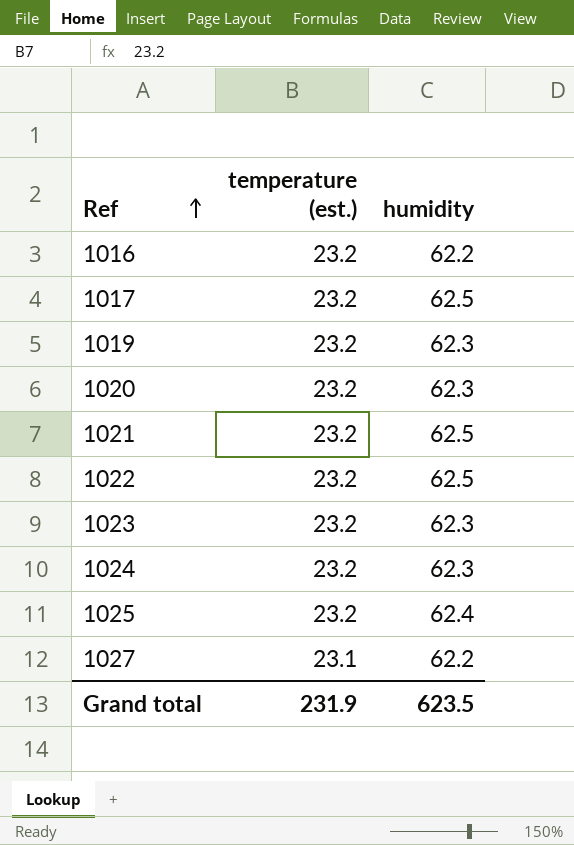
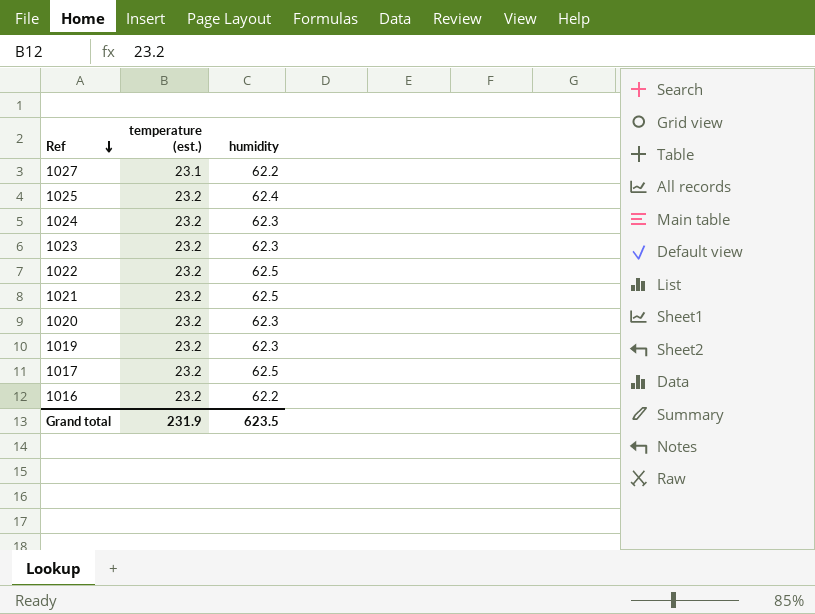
row order: Ref ascending -> Ref descending

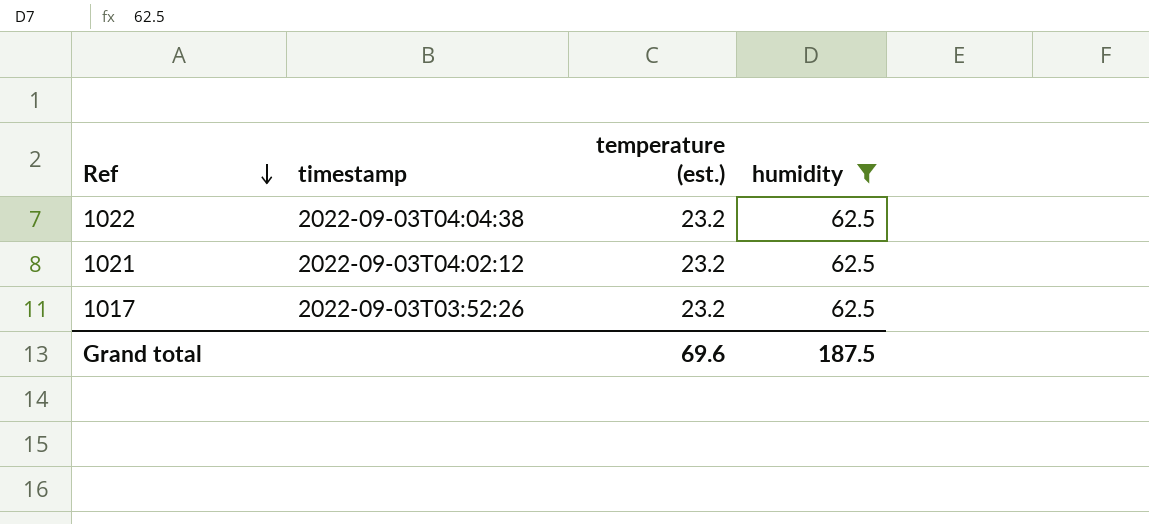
filter: none -> humidity = 62.5
column timestamp | position: none -> 2
Grand total | temperature (est.): 231.9 -> 69.6
Grand total | humidity: 623.5 -> 187.5

